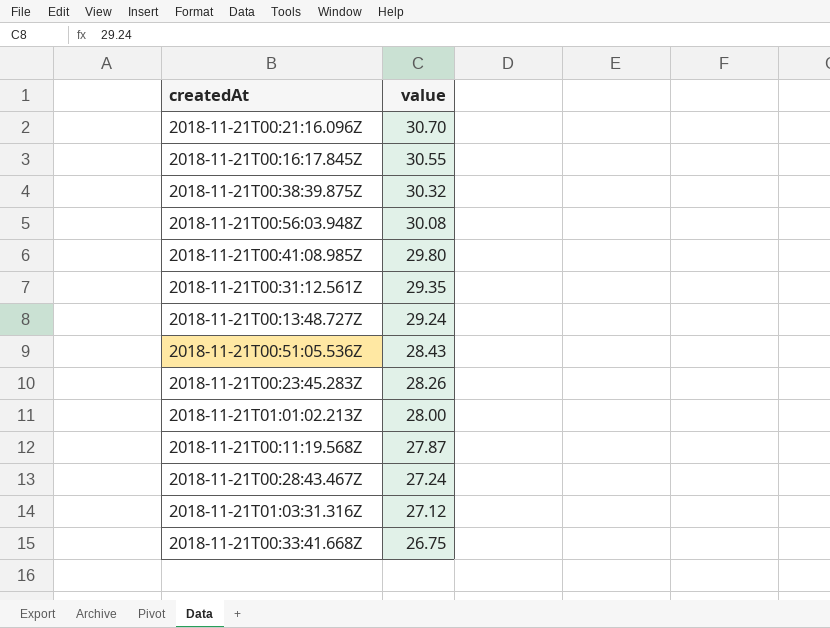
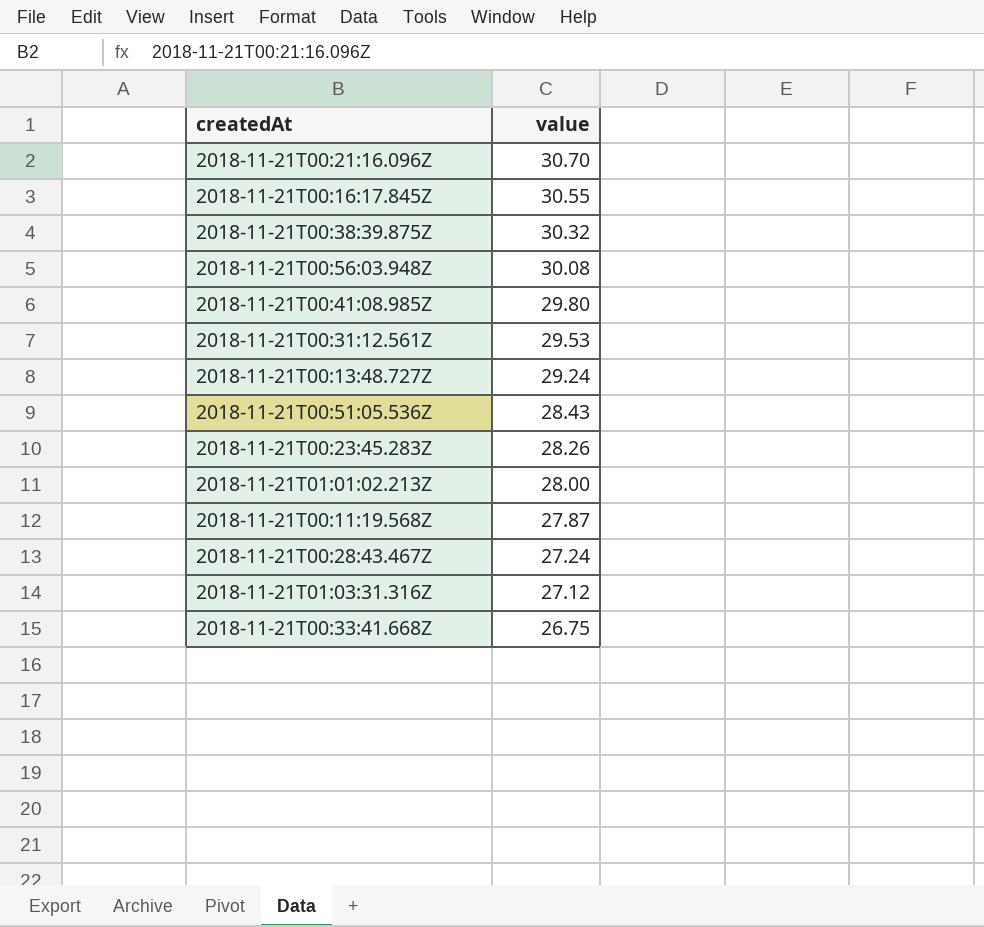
2018-11-21T00:31:12.561Z | value: 29.35 -> 29.53

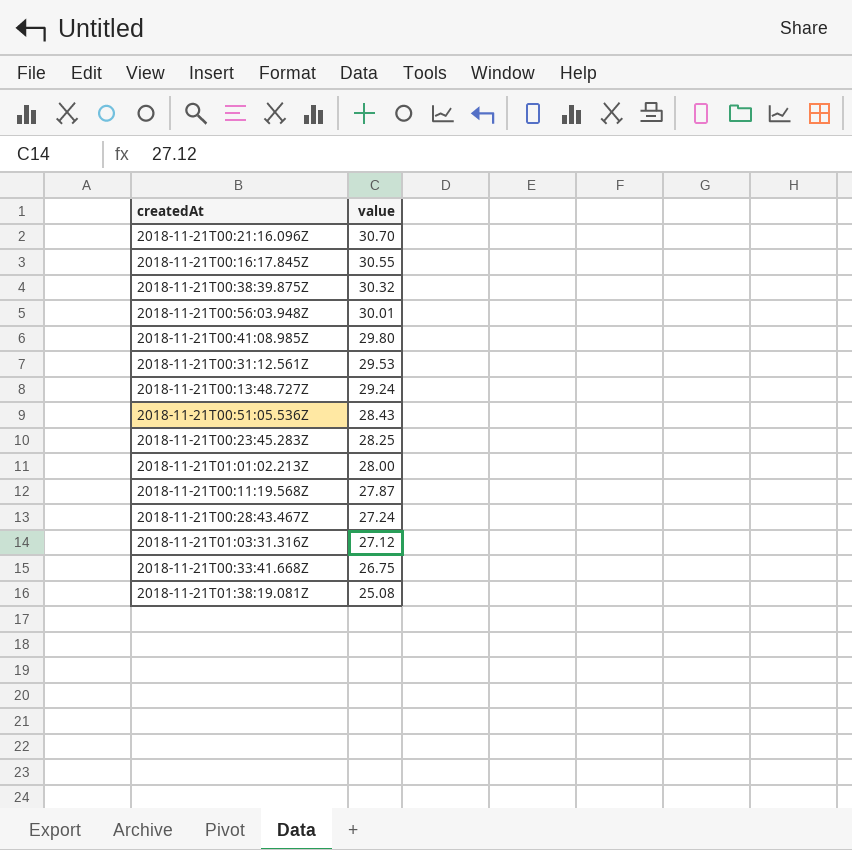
2018-11-21T00:56:03.948Z | value: 30.08 -> 30.01
2018-11-21T00:23:45.283Z | value: 28.26 -> 28.25
row 2018-11-21T01:38:19.081Z: none -> 25.08

